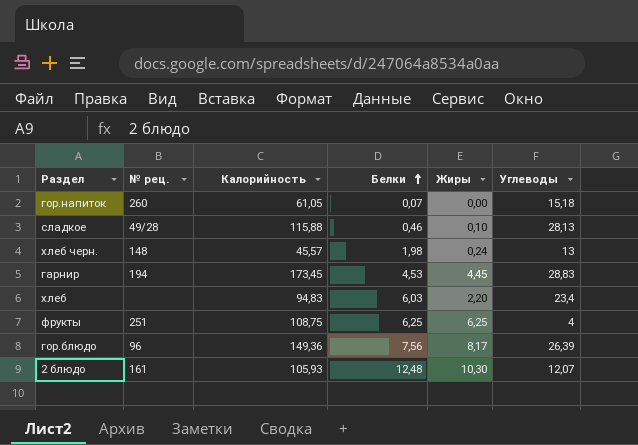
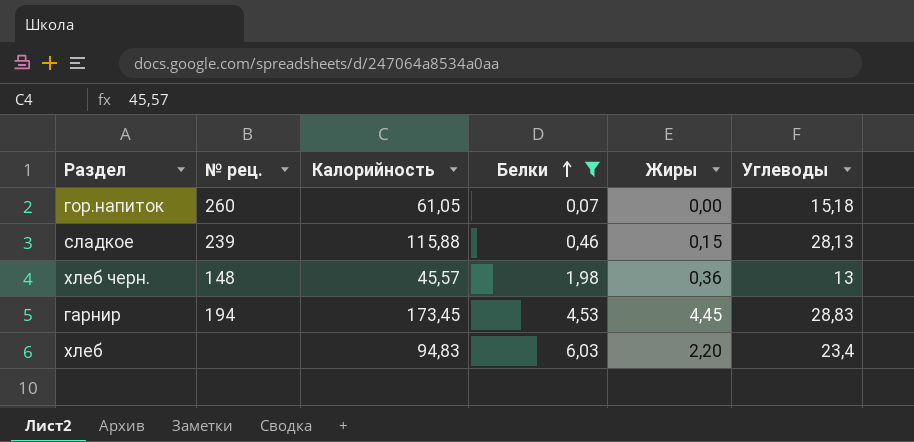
filter: none -> Белки <= 6,03
сладкое | № рец.: 49/28 -> 239
сладкое | Жиры: 0,10 -> 0,15
хлеб черн. | Жиры: 0,24 -> 0,36

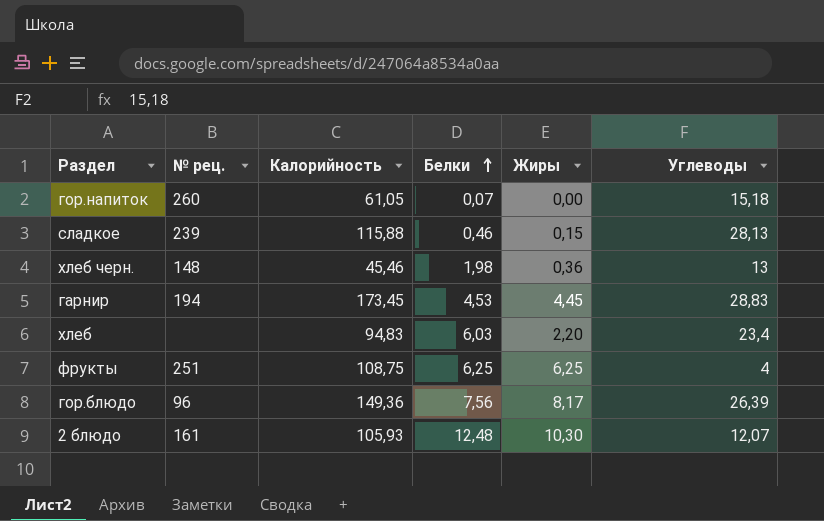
filter: Белки <= 6,03 -> none
хлеб черн. | Калорийность: 45,57 -> 45,46

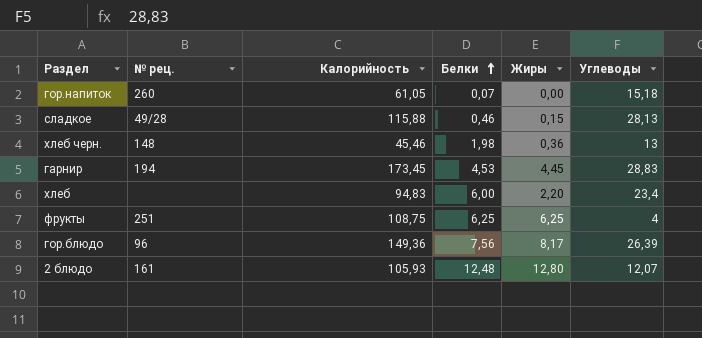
сладкое | № рец.: 239 -> 49/28
хлеб | Белки: 6,03 -> 6,00
2 блюдо | Жиры: 10,30 -> 12,80

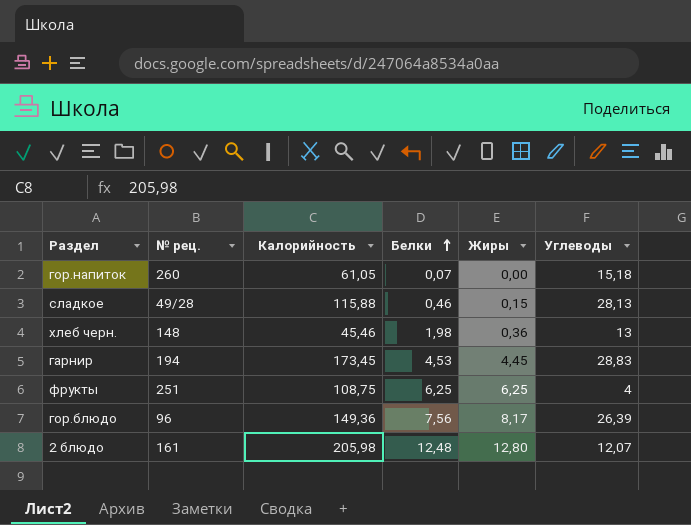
row хлеб: none | 94,83 | 6,00 | 2,20 | 23,4 -> none
2 блюдо | Калорийность: 105,93 -> 205,98

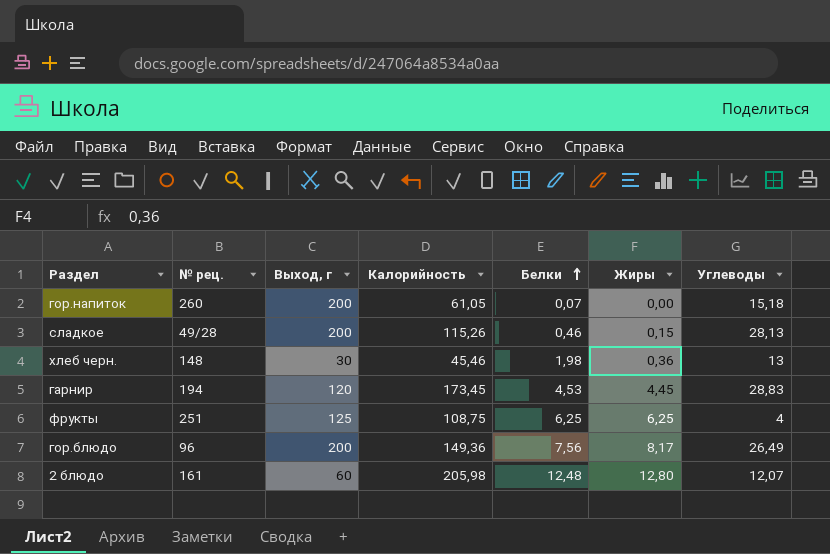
column Выход, г | position: none -> 3
сладкое | Калорийность: 115,88 -> 115,26
гор.блюдо | Углеводы: 26,39 -> 26,49

